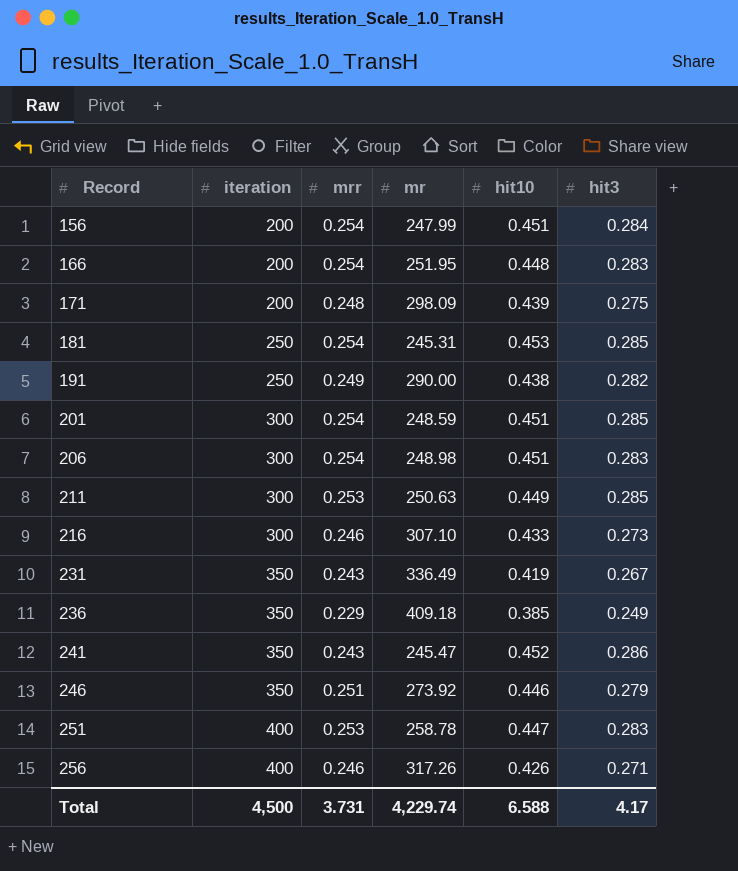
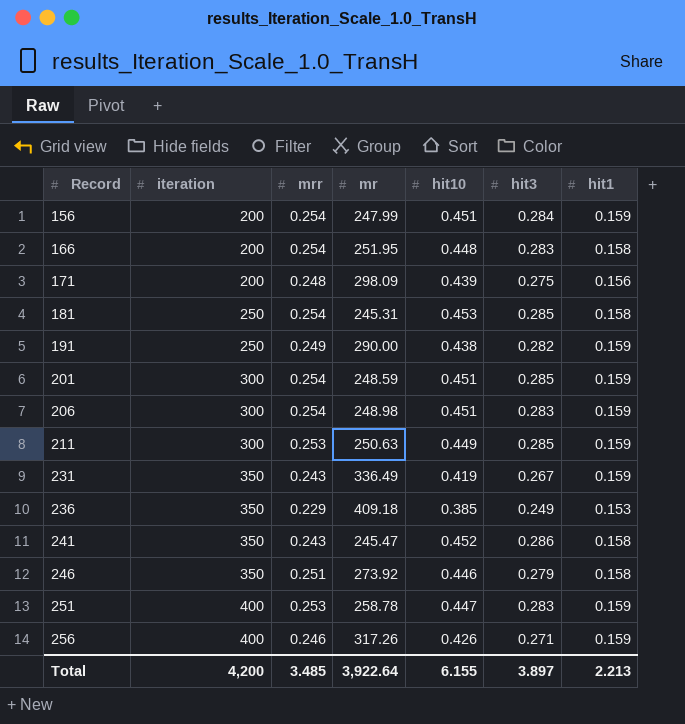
column hit1 | position: none -> 7
row 216: 300 | 0.246 | 307.10 | 0.433 | 0.273 -> none
Total | iteration: 4,500 -> 4,200
Total | mrr: 3.731 -> 3.485
Total | mr: 4,229.74 -> 3,922.64
Total | hit10: 6.588 -> 6.155
Total | hit3: 4.17 -> 3.897

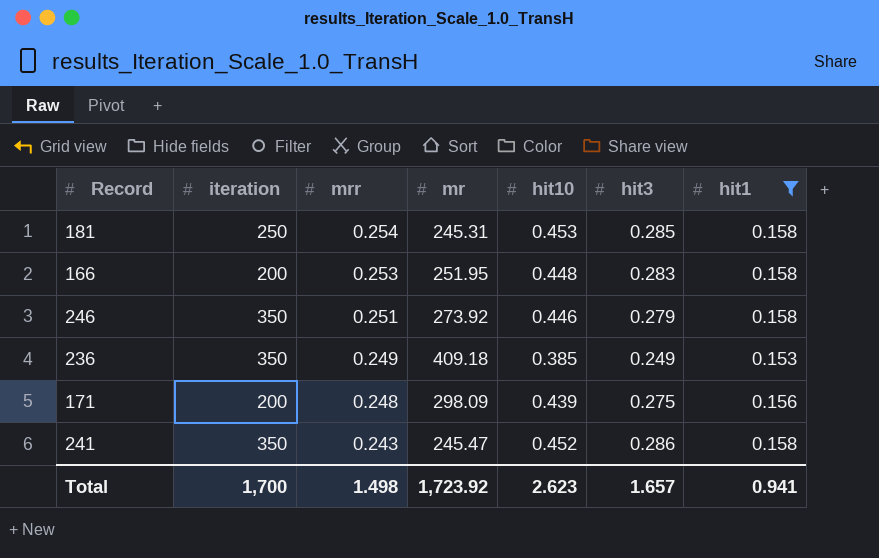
filter: none -> hit1 != 0.159
row order: Record ascending -> mrr descending
166 | mrr: 0.254 -> 0.253
236 | mrr: 0.229 -> 0.249
Total | iteration: 4,200 -> 1,700
Total | mrr: 3.485 -> 1.498
Total | mr: 3,922.64 -> 1,723.92
Total | hit10: 6.155 -> 2.623
Total | hit3: 3.897 -> 1.657
Total | hit1: 2.213 -> 0.941

